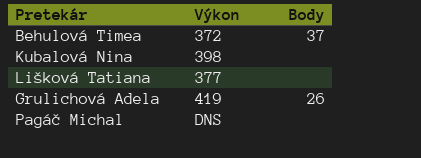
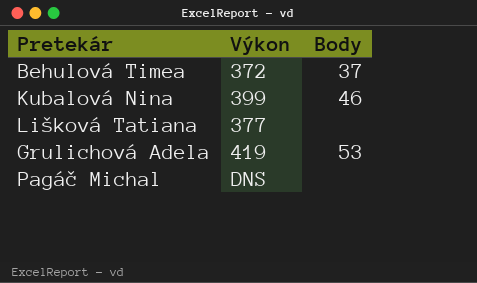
Kubalová Nina | Výkon: 398 -> 399
Kubalová Nina | Body: none -> 46
Grulichová Adela | Body: 26 -> 53

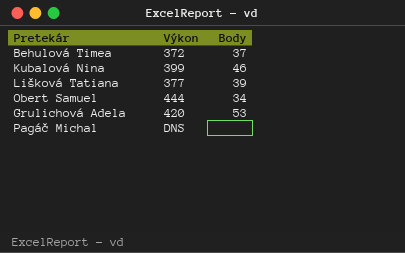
Lišková Tatiana | Body: none -> 39
row Obert Samuel: none -> 444 | 34
Grulichová Adela | Výkon: 419 -> 420

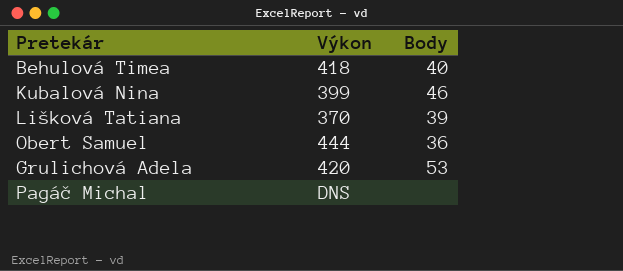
Behulová Timea | Výkon: 372 -> 418
Behulová Timea | Body: 37 -> 40
Lišková Tatiana | Výkon: 377 -> 370
Obert Samuel | Body: 34 -> 36

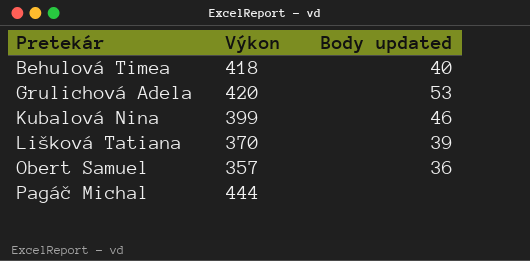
row order: none -> Pretekár ascending
column name: Body -> Body updated
Obert Samuel | Výkon: 444 -> 357
Pagáč Michal | Výkon: DNS -> 444

